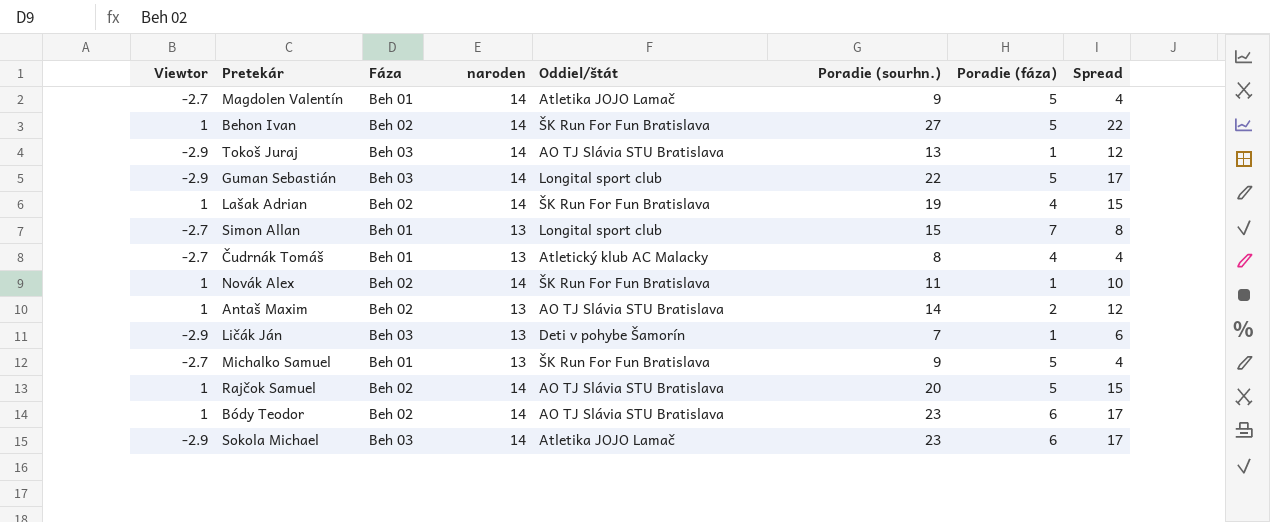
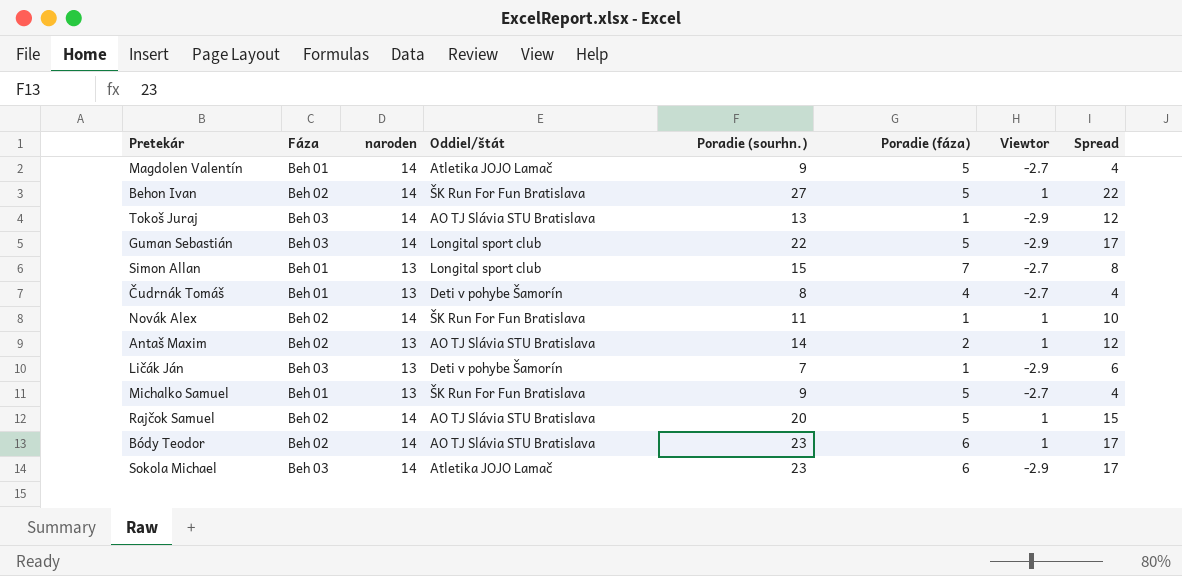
column Viewtor | position: 1 -> 7
row Lašak Adrian: 1 | Beh 02 | 14 | ŠK Run For Fun Bratislava | 19 | 4 | 15 -> none
Čudrnák Tomáš | Oddiel/štát: Atletický klub AC Malacky -> Deti v pohybe Šamorín

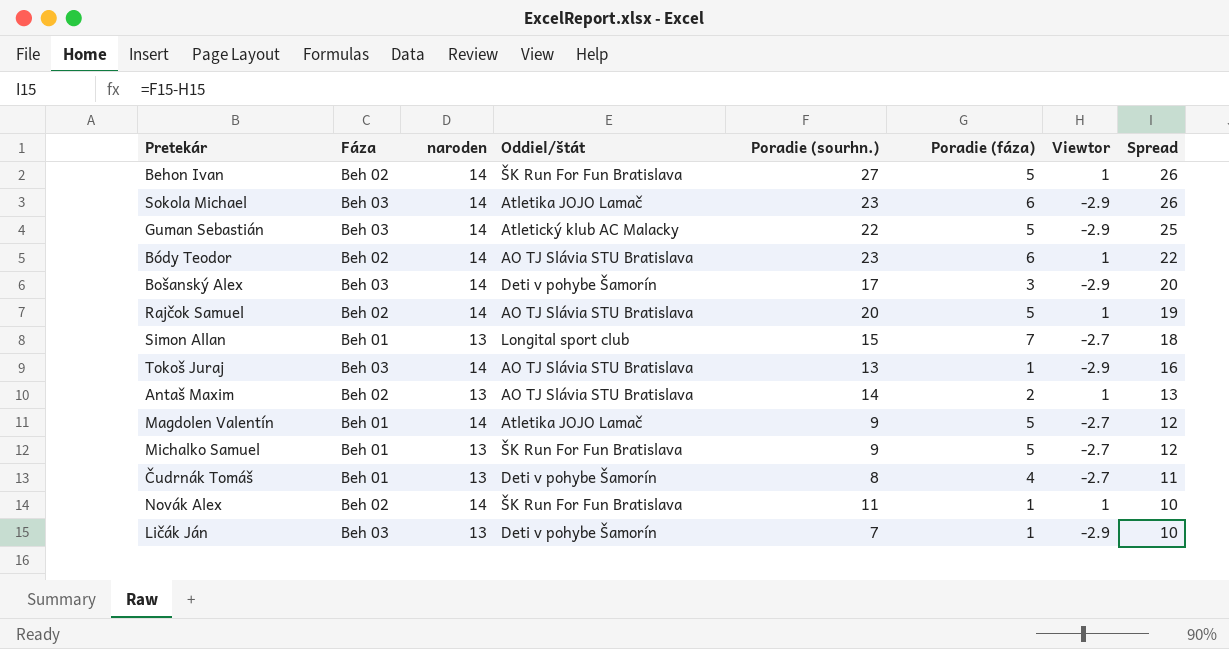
row order: none -> Spread descending
column Spread | formula: [Poradie (sourhn.)] - [Poradie (fáza)] -> [Poradie (sourhn.)] - [Viewtor]
Guman Sebastián | Oddiel/štát: Longital sport club -> Atletický klub AC Malacky
row Bošanský Alex: none -> Beh 03 | 14 | Deti v pohybe Šamorín | 17 | 3 | -2.9 | 20

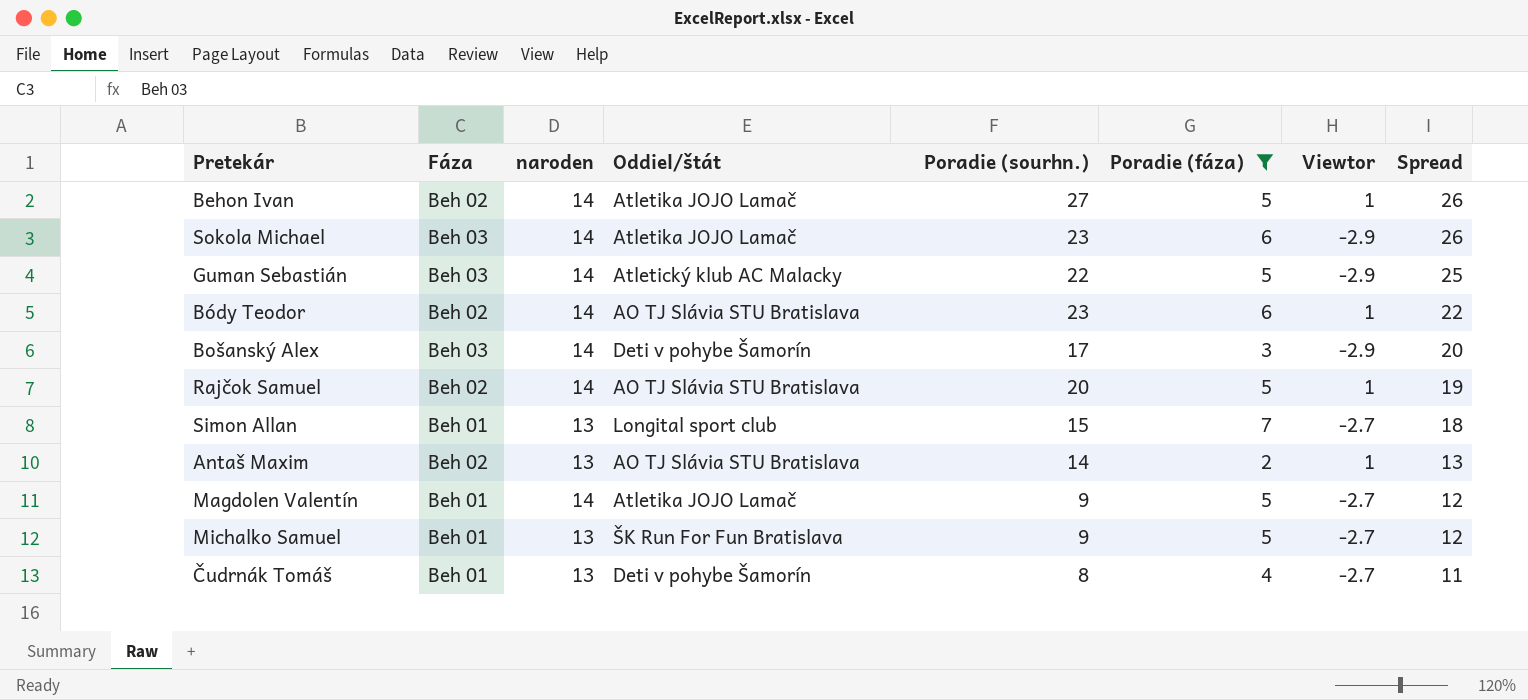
filter: none -> Poradie (fáza) != 1
Behon Ivan | Oddiel/štát: ŠK Run For Fun Bratislava -> Atletika JOJO Lamač

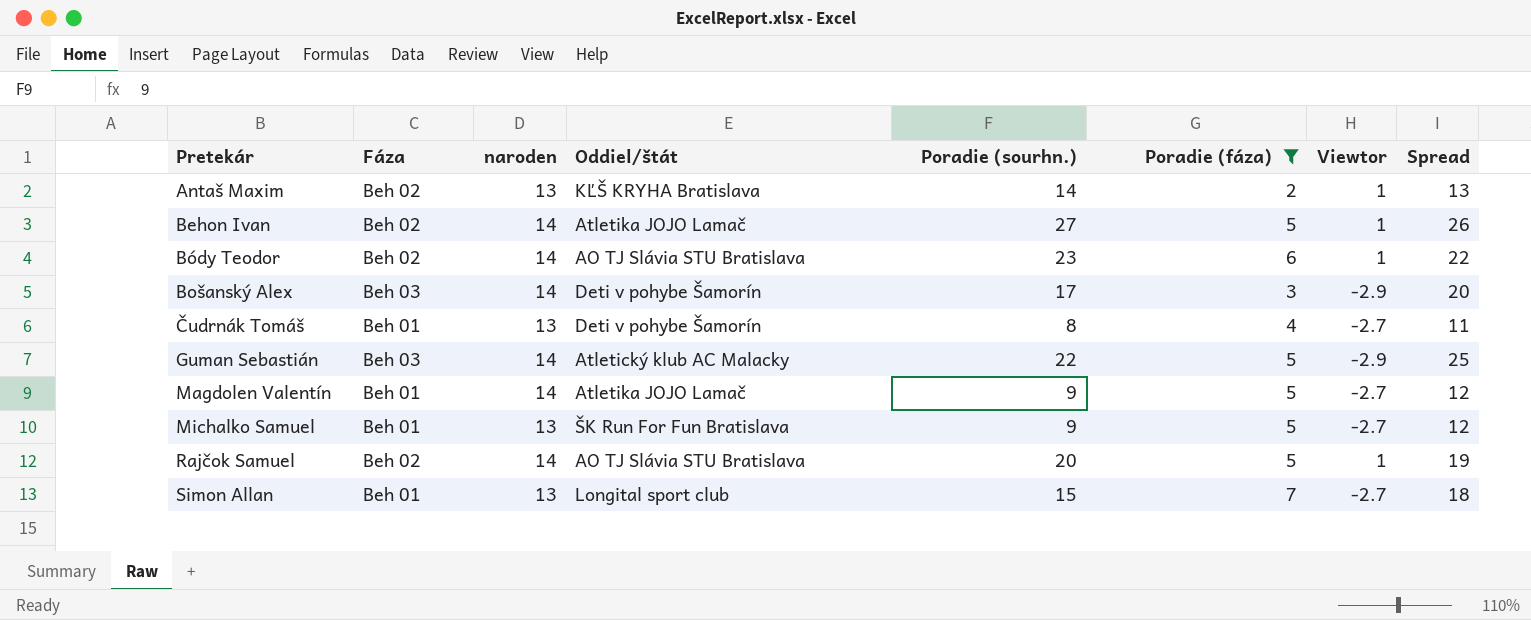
row order: Spread descending -> Pretekár ascending
row Sokola Michael: Beh 03 | 14 | Atletika JOJO Lamač | 23 | 6 | -2.9 | 26 -> none
Antaš Maxim | Oddiel/štát: AO TJ Slávia STU Bratislava -> KĽŠ KRYHA Bratislava

